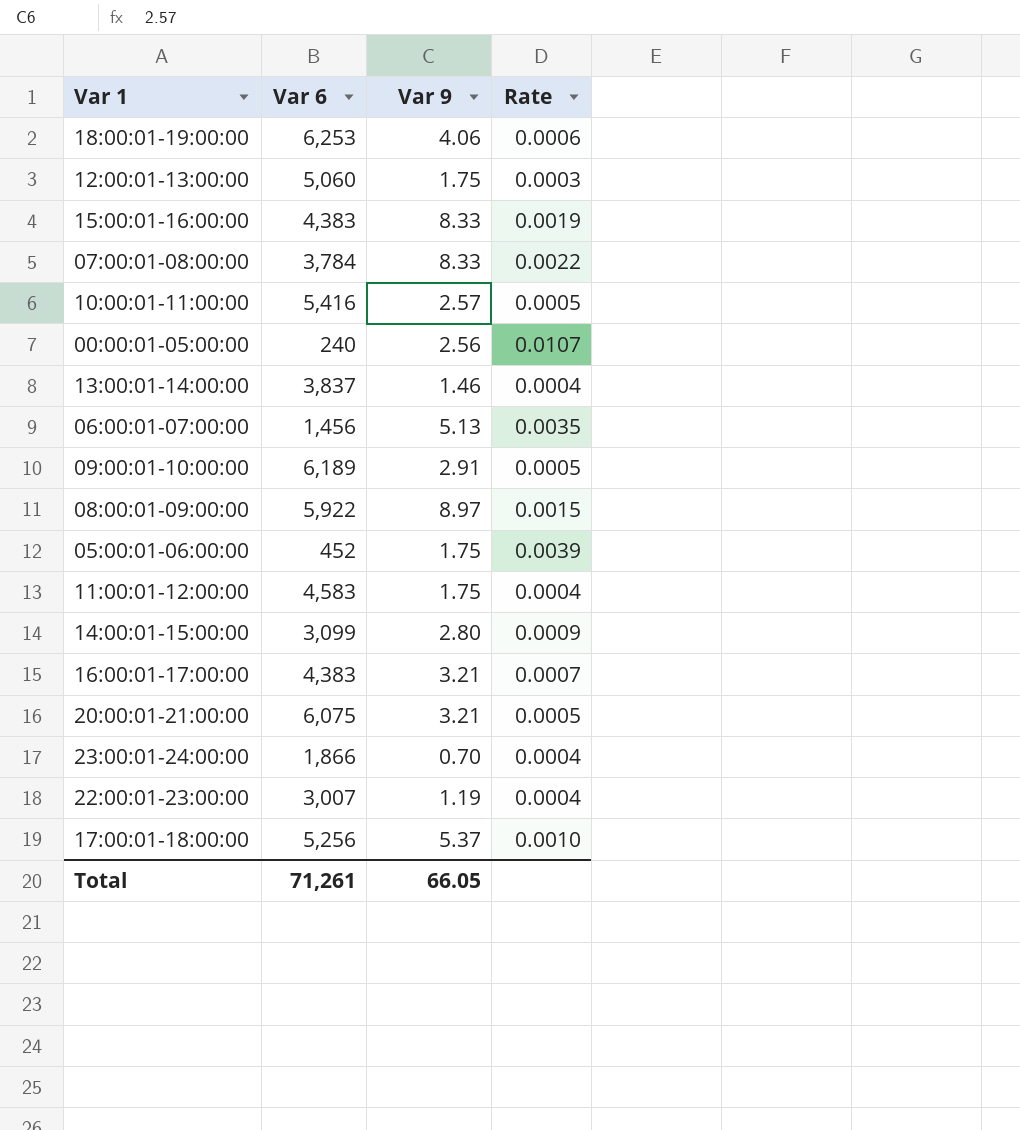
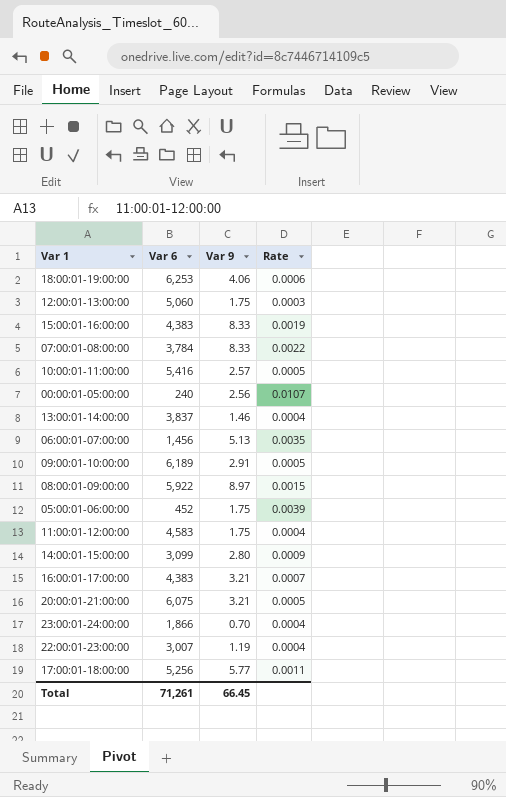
17:00:01-18:00:00 | Var 9: 5.37 -> 5.77
17:00:01-18:00:00 | Rate: 0.0010 -> 0.0011
Total | Var 9: 66.05 -> 66.45

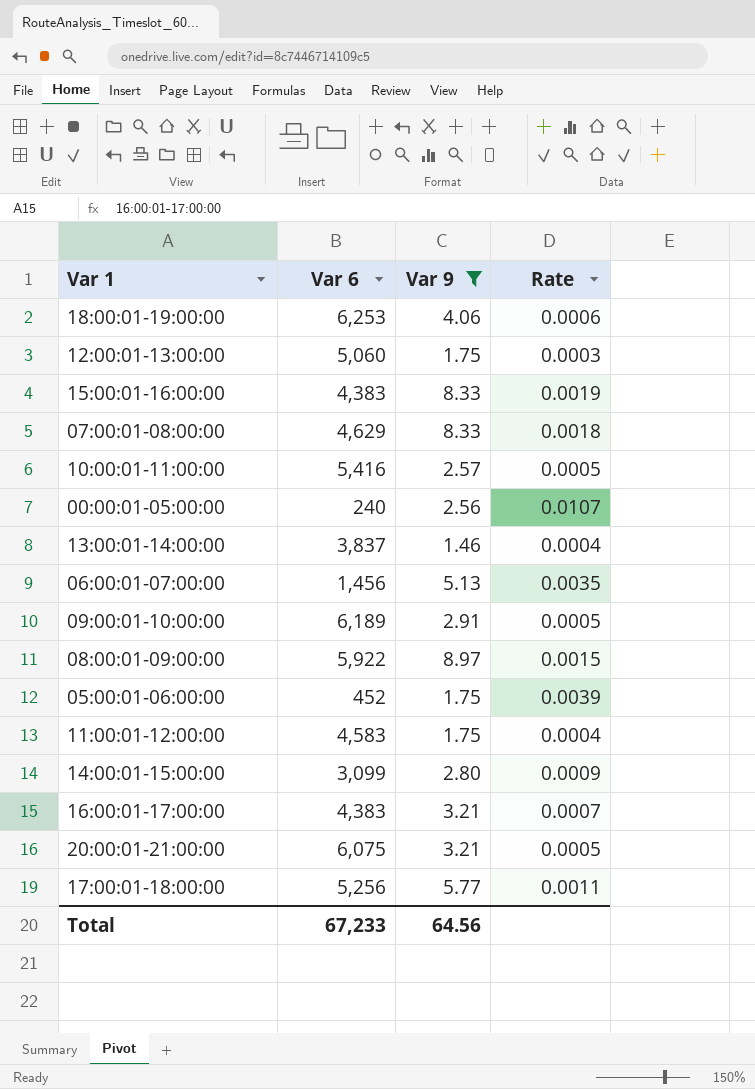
filter: none -> Var 9 >= 1.46
07:00:01-08:00:00 | Var 6: 3,784 -> 4,629
07:00:01-08:00:00 | Rate: 0.0022 -> 0.0018
Total | Var 6: 71,261 -> 67,233
Total | Var 9: 66.45 -> 64.56

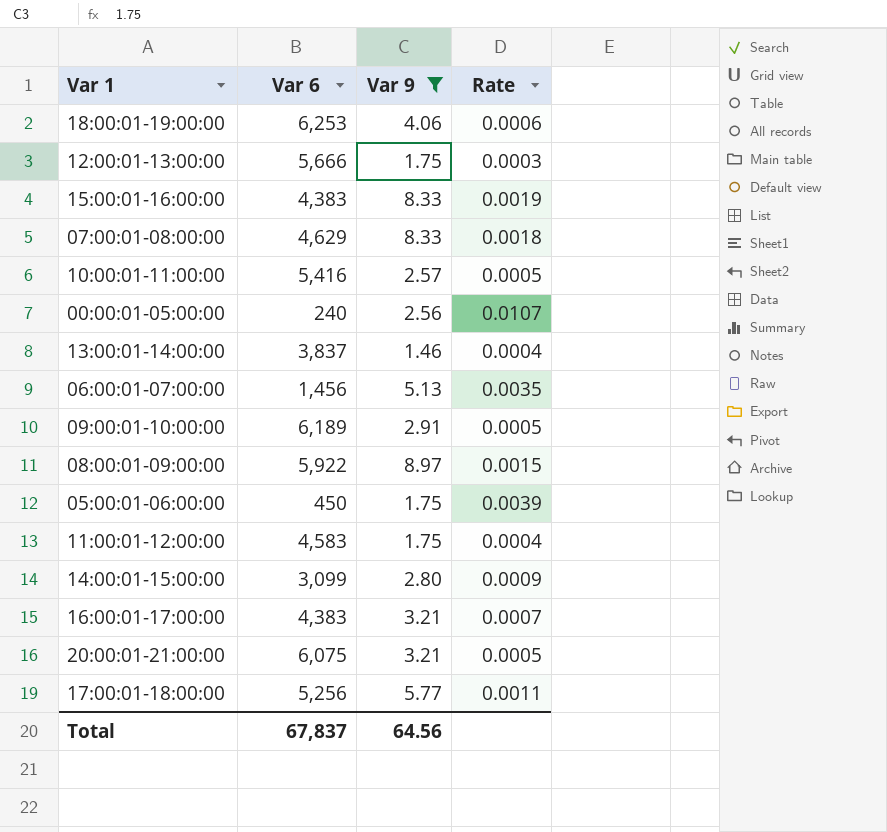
12:00:01-13:00:00 | Var 6: 5,060 -> 5,666
05:00:01-06:00:00 | Var 6: 452 -> 450
Total | Var 6: 67,233 -> 67,837

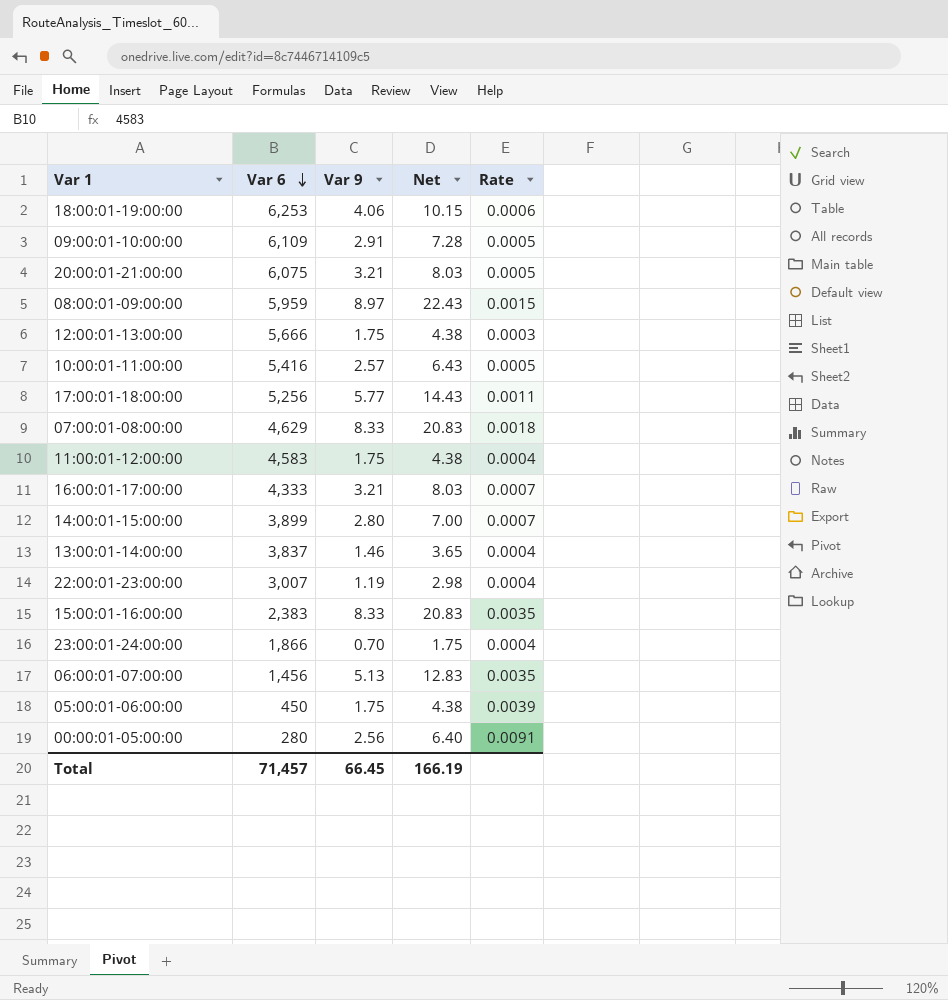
filter: Var 9 >= 1.46 -> none
row order: none -> Var 6 descending
column Net | formula: none -> [Var 9] * 2.5
09:00:01-10:00:00 | Var 6: 6,189 -> 6,109
08:00:01-09:00:00 | Var 6: 5,922 -> 5,959
16:00:01-17:00:00 | Var 6: 4,383 -> 4,333
14:00:01-15:00:00 | Var 6: 3,099 -> 3,899
14:00:01-15:00:00 | Rate: 0.0009 -> 0.0007
15:00:01-16:00:00 | Var 6: 4,383 -> 2,383
15:00:01-16:00:00 | Rate: 0.0019 -> 0.0035
00:00:01-05:00:00 | Var 6: 240 -> 280
00:00:01-05:00:00 | Rate: 0.0107 -> 0.0091
Total | Var 6: 67,837 -> 71,457
Total | Var 9: 64.56 -> 66.45

